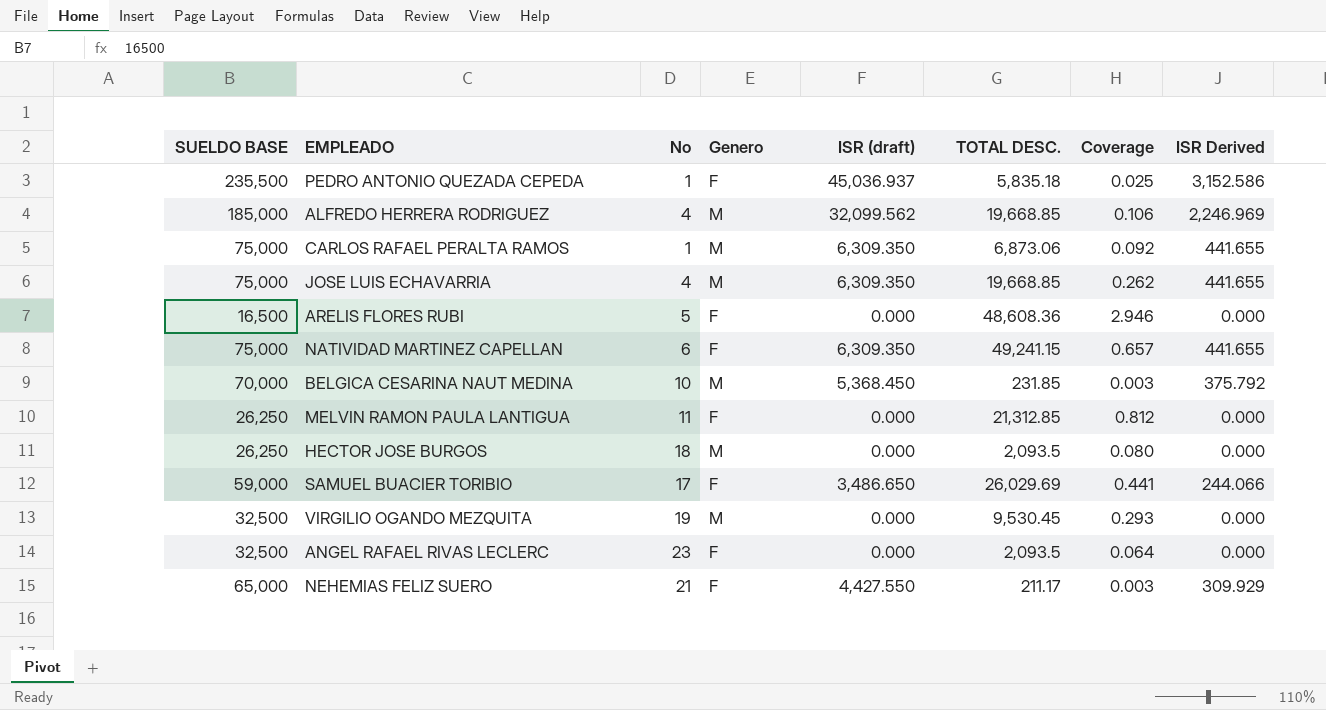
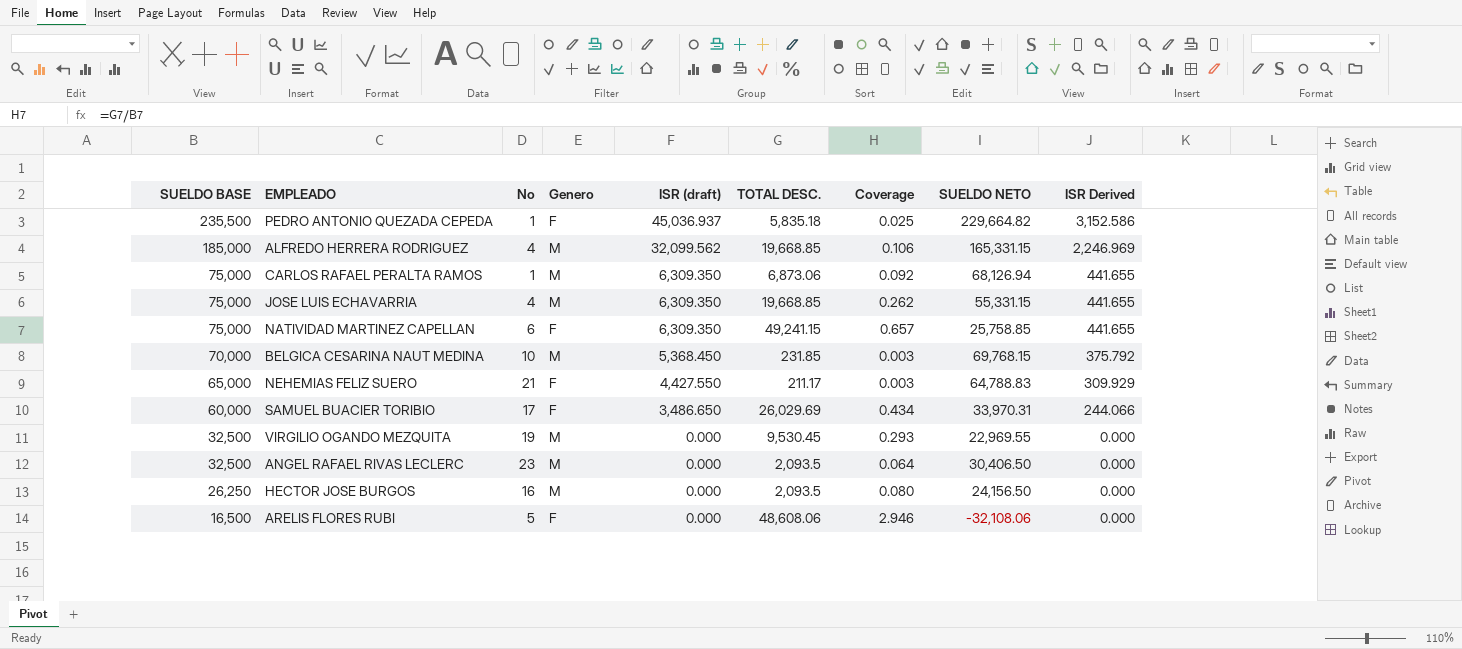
row order: none -> SUELDO BASE descending
column SUELDO NETO | formula: none -> [SUELDO BASE] - [TOTAL DESC.]
row MELVIN RAMON PAULA LANTIGUA: 26,250 | 11 | F | 0.000 | 21,312.85 | 0.812 | 0.000 -> none
SAMUEL BUACIER TORIBIO | SUELDO BASE: 59,000 -> 60,000
SAMUEL BUACIER TORIBIO | Coverage: 0.441 -> 0.434
ANGEL RAFAEL RIVAS LECLERC | Genero: F -> M
HECTOR JOSE BURGOS | No: 18 -> 16
ARELIS FLORES RUBI | TOTAL DESC.: 48,608.36 -> 48,608.06

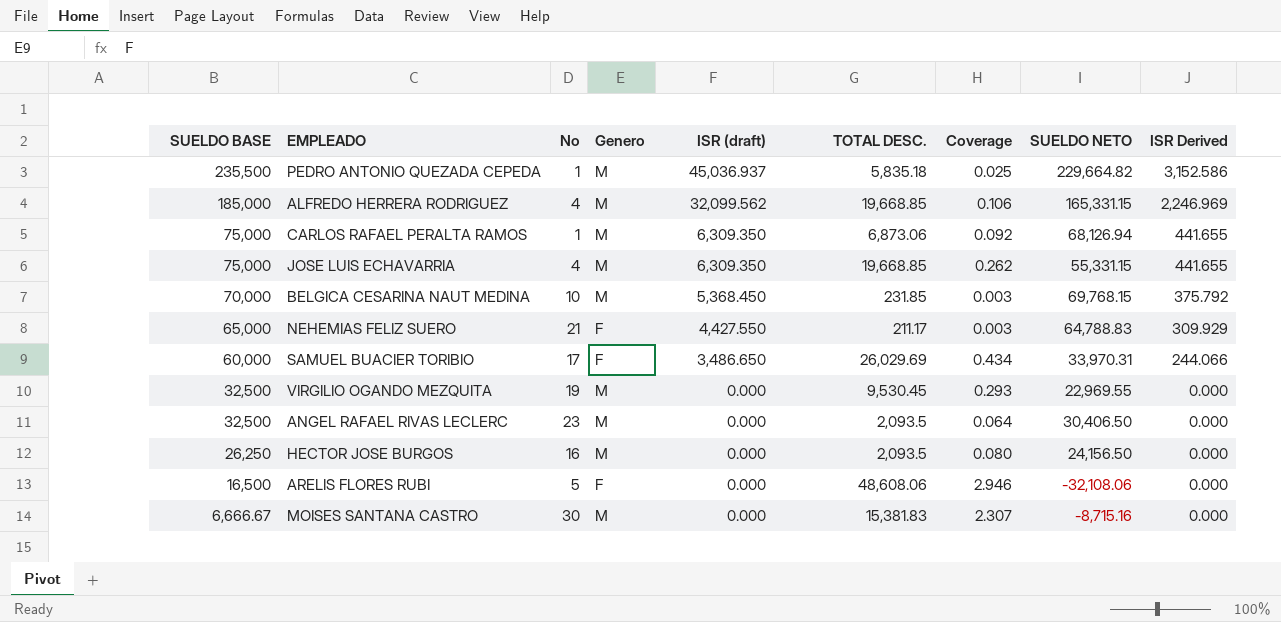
row NATIVIDAD MARTINEZ CAPELLAN: 75,000 | 6 | F | 6,309.350 | 49,241.15 | 0.657 | 25,758.85 | 441.655 -> none
PEDRO ANTONIO QUEZADA CEPEDA | Genero: F -> M
row MOISES SANTANA CASTRO: none -> 6,666.67 | 30 | M | 0.000 | 15,381.83 | 2.307 | -8,715.16 | 0.000

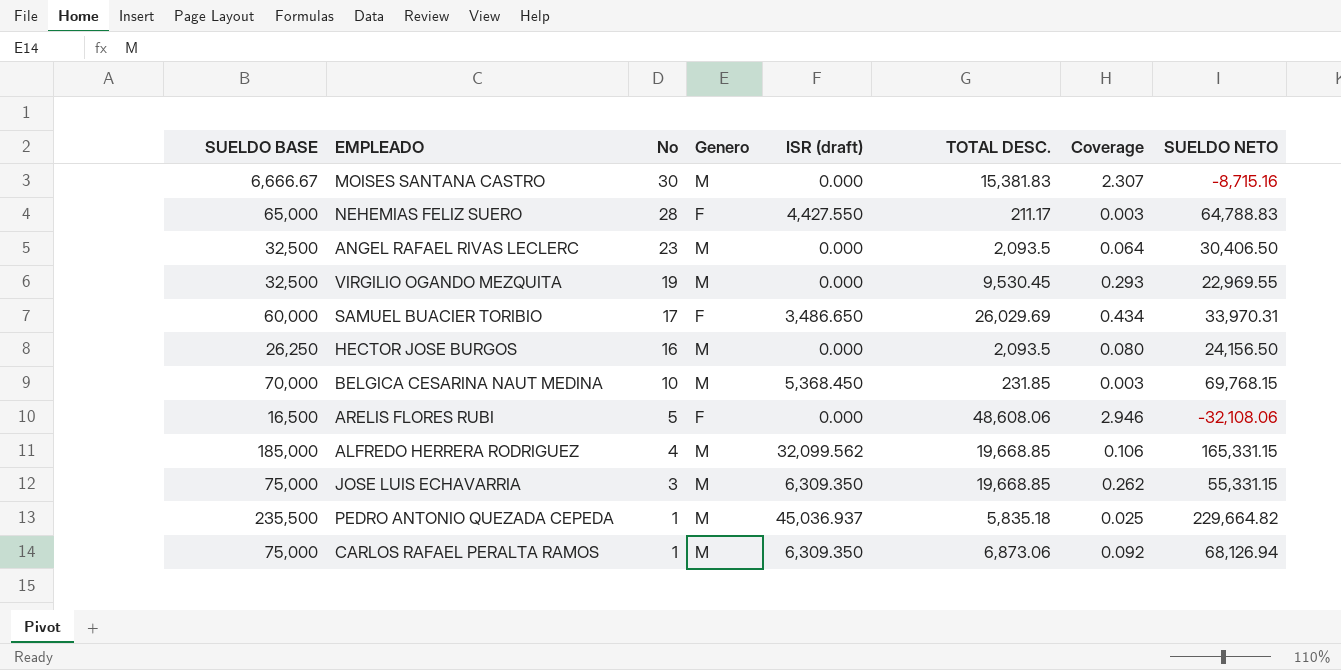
row order: SUELDO BASE descending -> No descending
column ISR Derived | formula: [ISR (draft)] * 0.07 -> none
NEHEMIAS FELIZ SUERO | No: 21 -> 28
JOSE LUIS ECHAVARRIA | No: 4 -> 3

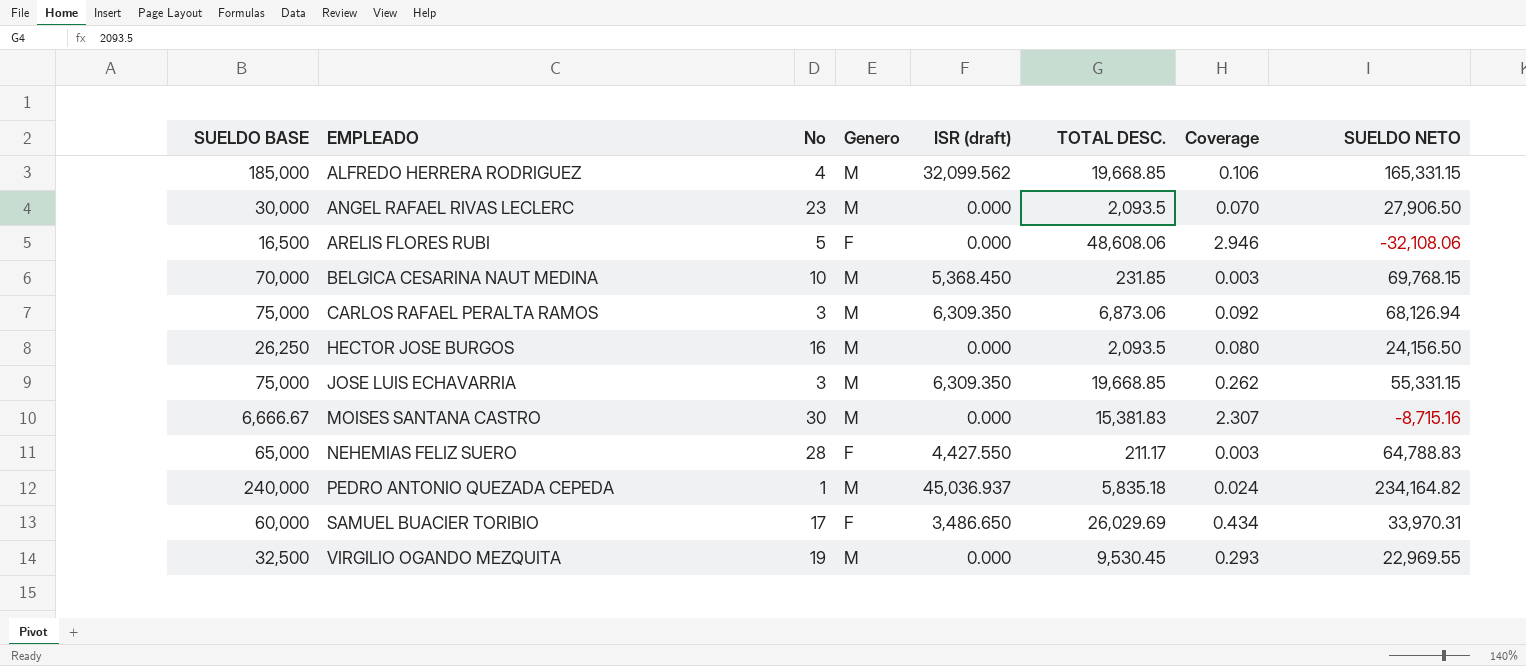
row order: No descending -> EMPLEADO ascending
ANGEL RAFAEL RIVAS LECLERC | SUELDO BASE: 32,500 -> 30,000
ANGEL RAFAEL RIVAS LECLERC | Coverage: 0.064 -> 0.070
ANGEL RAFAEL RIVAS LECLERC | SUELDO NETO: 30,406.50 -> 27,906.50
CARLOS RAFAEL PERALTA RAMOS | No: 1 -> 3
PEDRO ANTONIO QUEZADA CEPEDA | SUELDO BASE: 235,500 -> 240,000
PEDRO ANTONIO QUEZADA CEPEDA | Coverage: 0.025 -> 0.024
PEDRO ANTONIO QUEZADA CEPEDA | SUELDO NETO: 229,664.82 -> 234,164.82

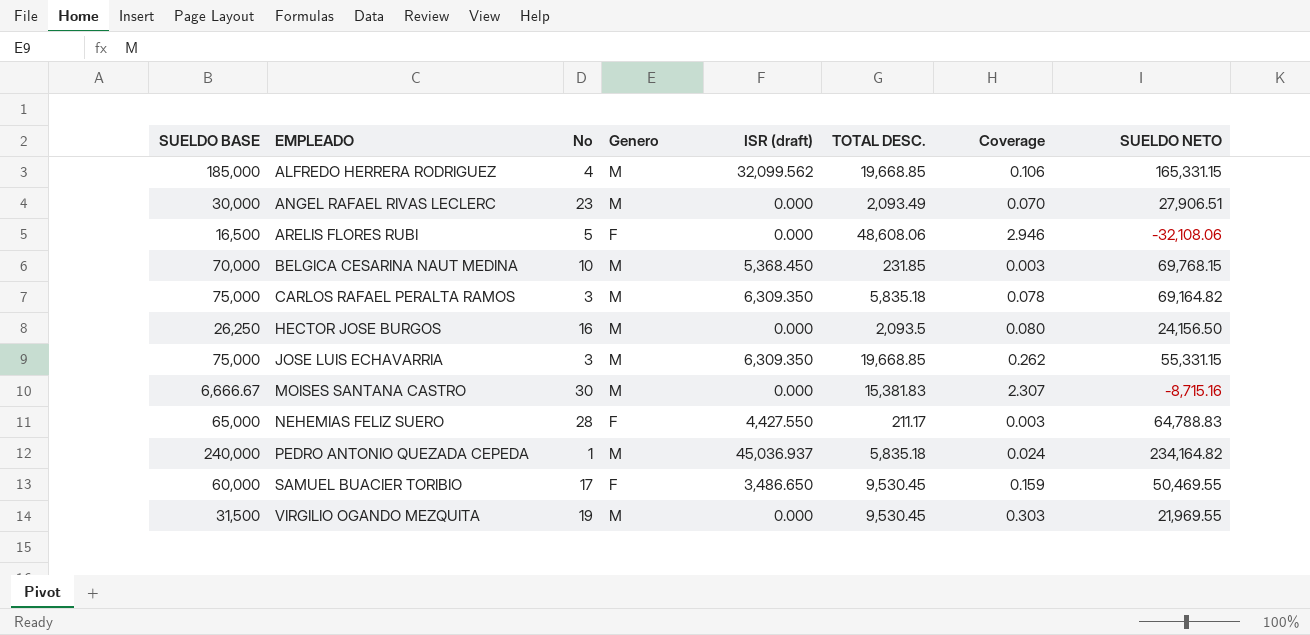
ANGEL RAFAEL RIVAS LECLERC | TOTAL DESC.: 2,093.5 -> 2,093.49
ANGEL RAFAEL RIVAS LECLERC | SUELDO NETO: 27,906.50 -> 27,906.51
CARLOS RAFAEL PERALTA RAMOS | TOTAL DESC.: 6,873.06 -> 5,835.18
CARLOS RAFAEL PERALTA RAMOS | Coverage: 0.092 -> 0.078
CARLOS RAFAEL PERALTA RAMOS | SUELDO NETO: 68,126.94 -> 69,164.82
SAMUEL BUACIER TORIBIO | TOTAL DESC.: 26,029.69 -> 9,530.45
SAMUEL BUACIER TORIBIO | Coverage: 0.434 -> 0.159
SAMUEL BUACIER TORIBIO | SUELDO NETO: 33,970.31 -> 50,469.55
VIRGILIO OGANDO MEZQUITA | SUELDO BASE: 32,500 -> 31,500
VIRGILIO OGANDO MEZQUITA | Coverage: 0.293 -> 0.303
VIRGILIO OGANDO MEZQUITA | SUELDO NETO: 22,969.55 -> 21,969.55

